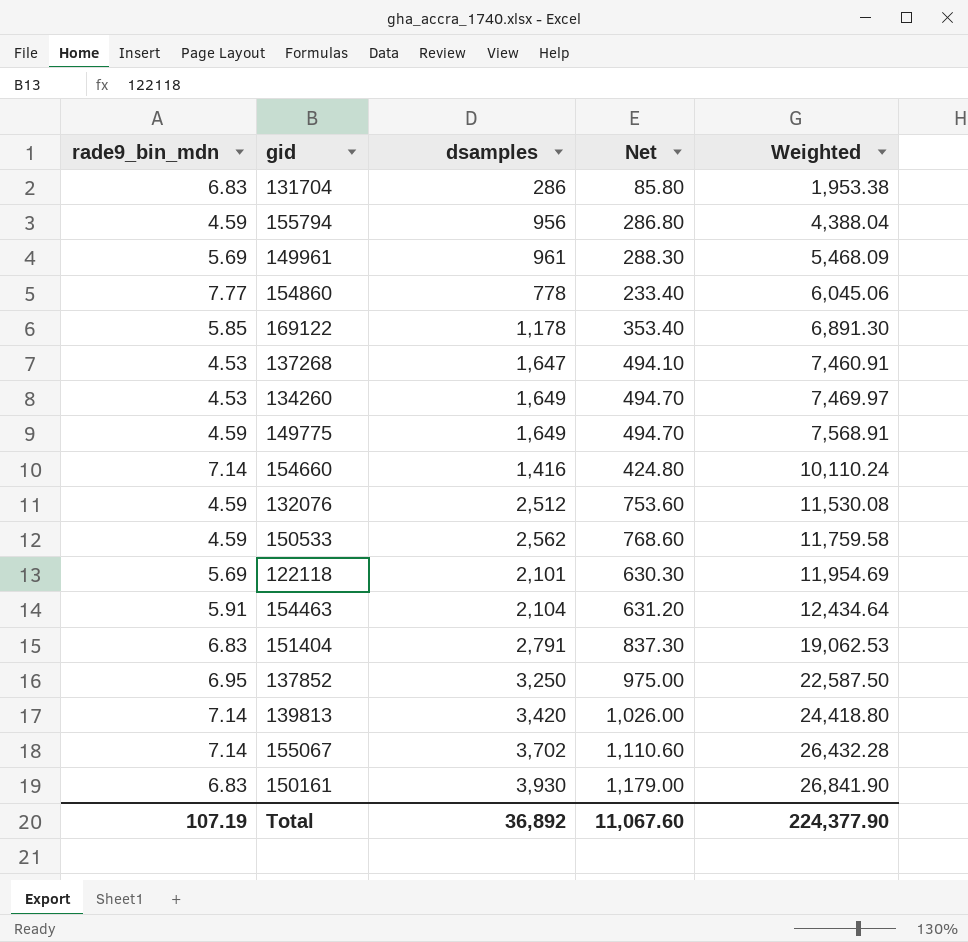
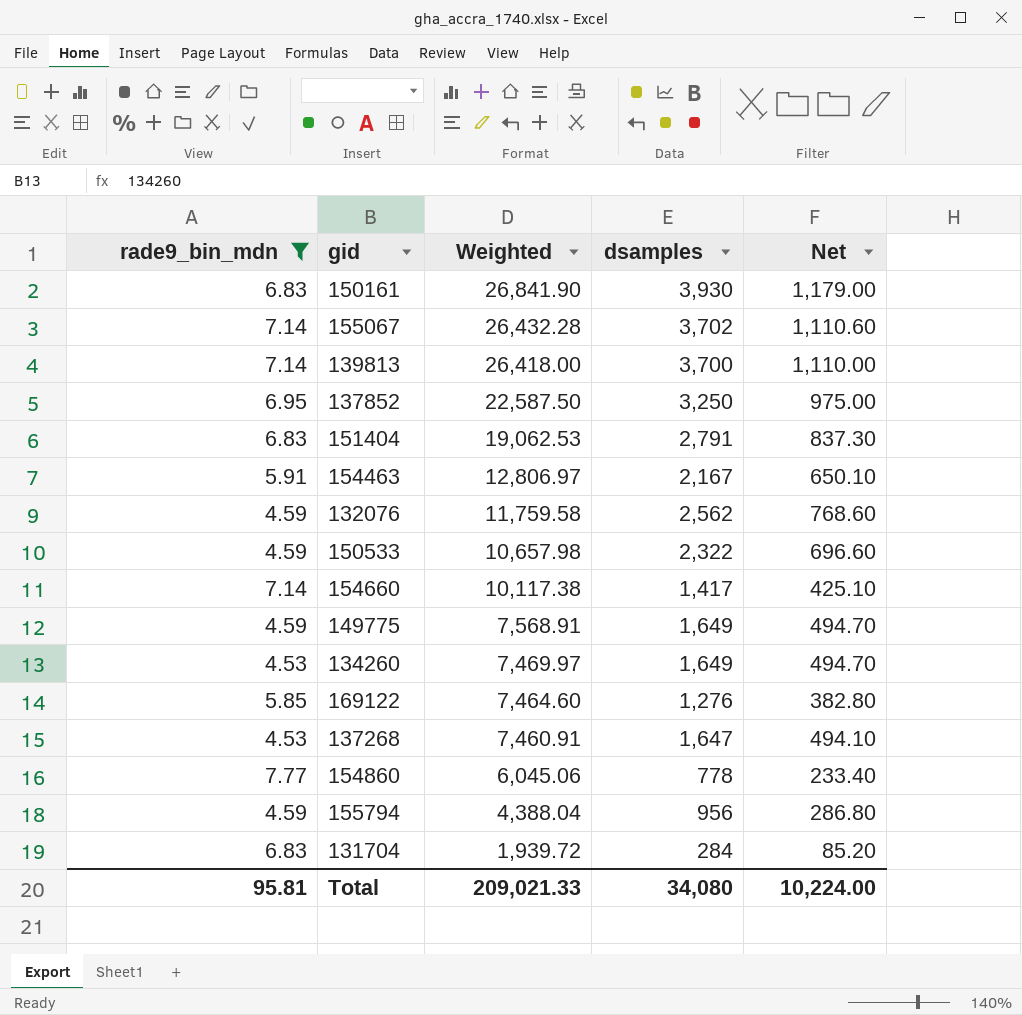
filter: none -> rade9_bin_mdn != 5.69
row order: Weighted ascending -> Weighted descending
column Weighted | position: 5 -> 3
139813 | Weighted: 24,418.80 -> 26,418.00
139813 | dsamples: 3,420 -> 3,700
139813 | Net: 1,026.00 -> 1,110.00
154463 | Weighted: 12,434.64 -> 12,806.97
154463 | dsamples: 2,104 -> 2,167
154463 | Net: 631.20 -> 650.10
132076 | Weighted: 11,530.08 -> 11,759.58
132076 | dsamples: 2,512 -> 2,562
132076 | Net: 753.60 -> 768.60
150533 | Weighted: 11,759.58 -> 10,657.98
150533 | dsamples: 2,562 -> 2,322
150533 | Net: 768.60 -> 696.60
154660 | Weighted: 10,110.24 -> 10,117.38
154660 | dsamples: 1,416 -> 1,417
154660 | Net: 424.80 -> 425.10
169122 | Weighted: 6,891.30 -> 7,464.60
169122 | dsamples: 1,178 -> 1,276
169122 | Net: 353.40 -> 382.80
131704 | Weighted: 1,953.38 -> 1,939.72
131704 | dsamples: 286 -> 284
131704 | Net: 85.80 -> 85.20
Total | rade9_bin_mdn: 107.19 -> 95.81
Total | Weighted: 224,377.90 -> 209,021.33
Total | dsamples: 36,892 -> 34,080
Total | Net: 11,067.60 -> 10,224.00

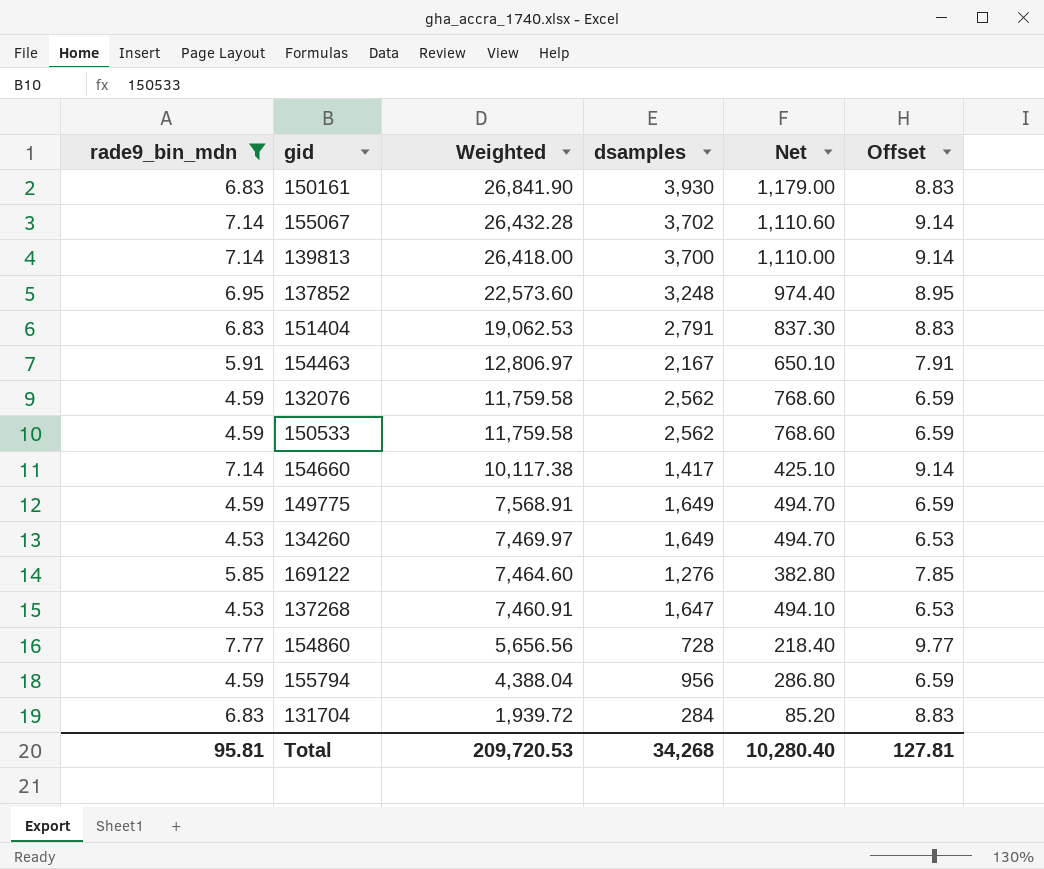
column Offset | formula: none -> [rade9_bin_mdn] + 2
137852 | Weighted: 22,587.50 -> 22,573.60
137852 | dsamples: 3,250 -> 3,248
137852 | Net: 975.00 -> 974.40
150533 | Weighted: 10,657.98 -> 11,759.58
150533 | dsamples: 2,322 -> 2,562
150533 | Net: 696.60 -> 768.60
154860 | Weighted: 6,045.06 -> 5,656.56
154860 | dsamples: 778 -> 728
154860 | Net: 233.40 -> 218.40
Total | Weighted: 209,021.33 -> 209,720.53
Total | dsamples: 34,080 -> 34,268
Total | Net: 10,224.00 -> 10,280.40

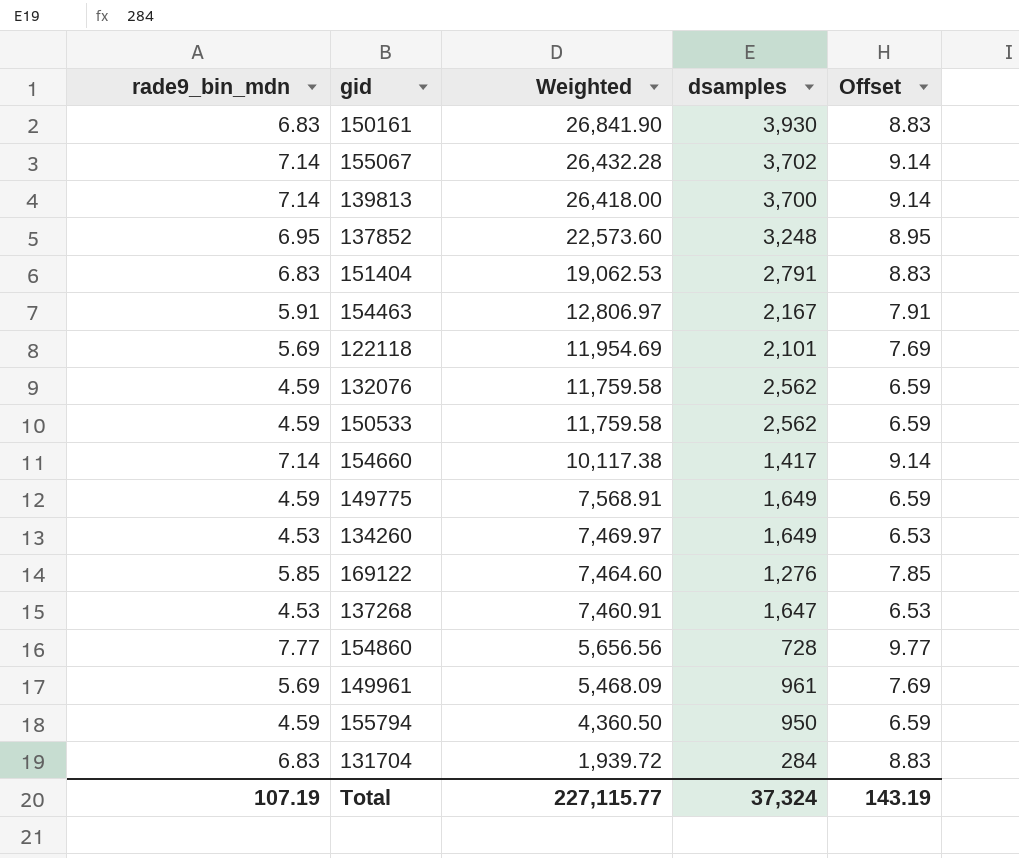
filter: rade9_bin_mdn != 5.69 -> none
column Net | formula: [dsamples] * 0.3 -> none
155794 | Weighted: 4,388.04 -> 4,360.50
155794 | dsamples: 956 -> 950
Total | rade9_bin_mdn: 95.81 -> 107.19
Total | Weighted: 209,720.53 -> 227,115.77
Total | dsamples: 34,268 -> 37,324
Total | Offset: 127.81 -> 143.19

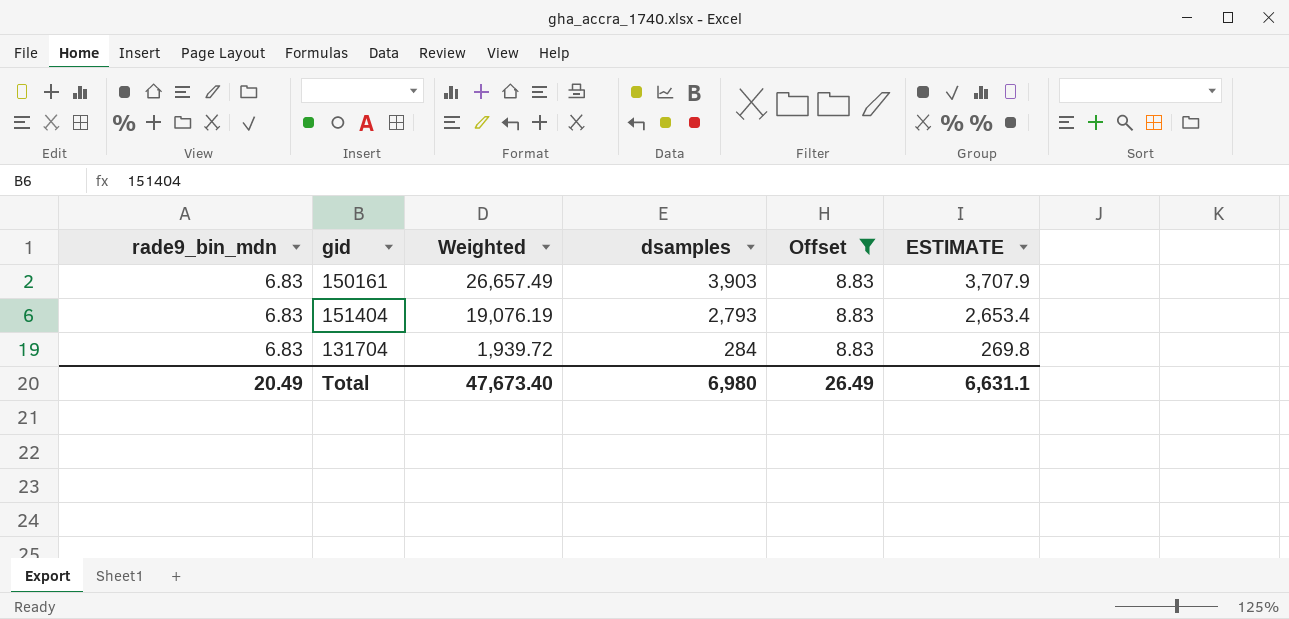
filter: none -> Offset = 8.83
column ESTIMATE | formula: none -> [dsamples] * 0.95
150161 | Weighted: 26,841.90 -> 26,657.49
150161 | dsamples: 3,930 -> 3,903
151404 | Weighted: 19,062.53 -> 19,076.19
151404 | dsamples: 2,791 -> 2,793
Total | rade9_bin_mdn: 107.19 -> 20.49
Total | Weighted: 227,115.77 -> 47,673.40
Total | dsamples: 37,324 -> 6,980
Total | Offset: 143.19 -> 26.49

